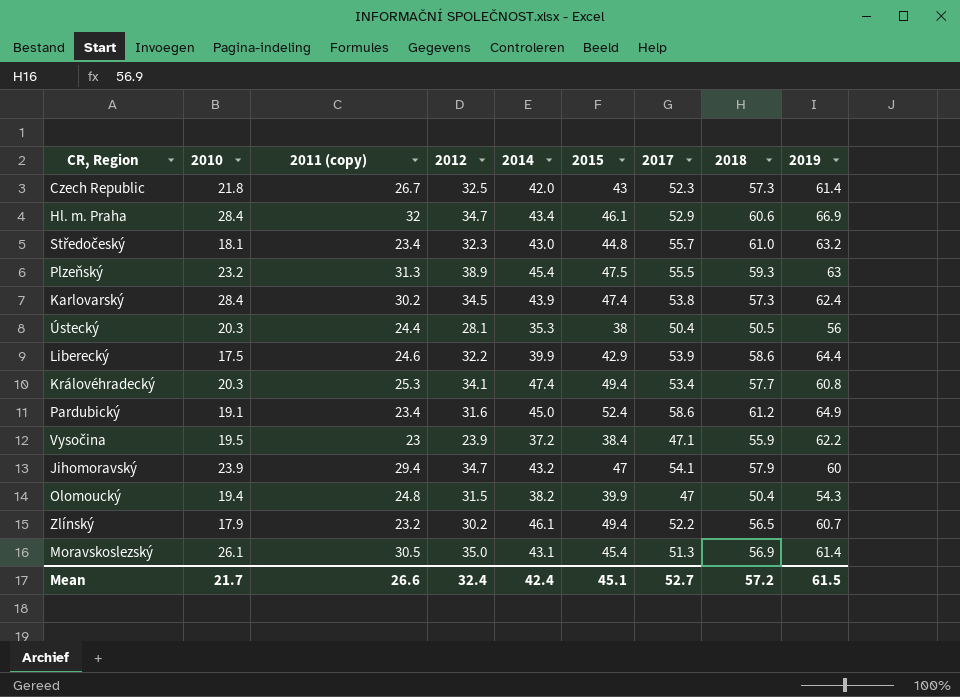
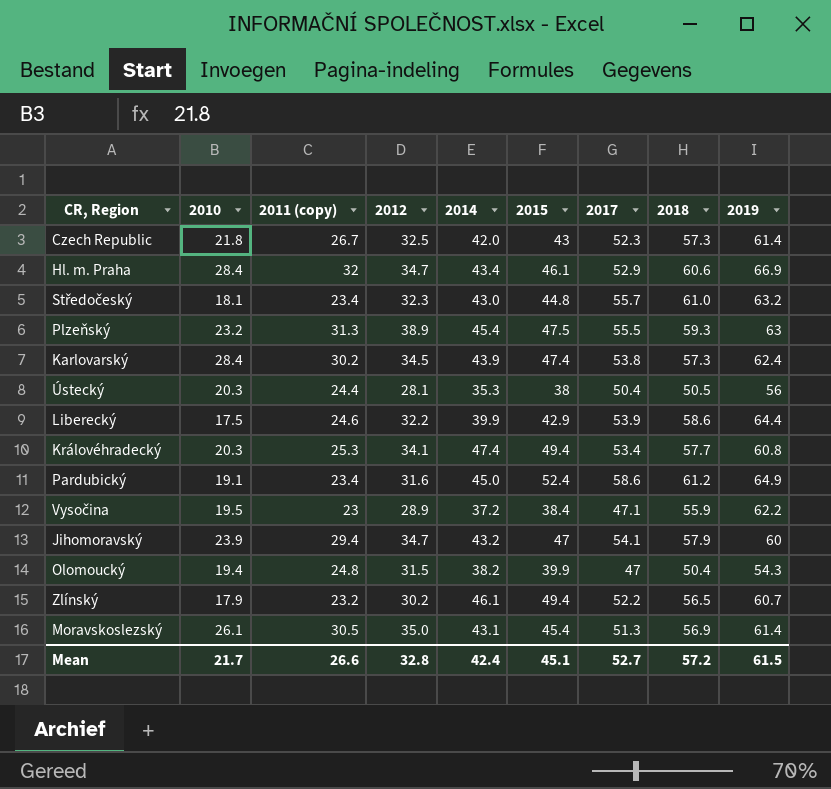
Vysočina | 2012: 23.9 -> 28.9
Mean | 2012: 32.4 -> 32.8

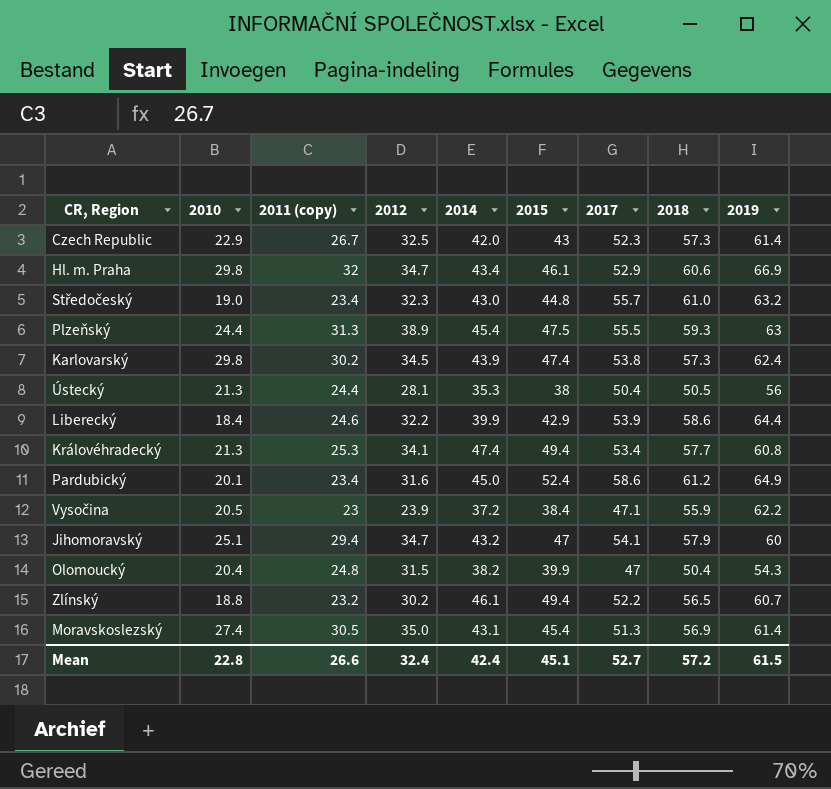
Czech Republic | 2010: 21.8 -> 22.9
Hl. m. Praha | 2010: 28.4 -> 29.8
Středočeský | 2010: 18.1 -> 19.0
Plzeňský | 2010: 23.2 -> 24.4
Karlovarský | 2010: 28.4 -> 29.8
Ústecký | 2010: 20.3 -> 21.3
Liberecký | 2010: 17.5 -> 18.4
Královéhradecký | 2010: 20.3 -> 21.3
Pardubický | 2010: 19.1 -> 20.1
Vysočina | 2010: 19.5 -> 20.5
Vysočina | 2012: 28.9 -> 23.9
Jihomoravský | 2010: 23.9 -> 25.1
Olomoucký | 2010: 19.4 -> 20.4
Zlínský | 2010: 17.9 -> 18.8
Moravskoslezský | 2010: 26.1 -> 27.4
Mean | 2010: 21.7 -> 22.8
Mean | 2012: 32.8 -> 32.4

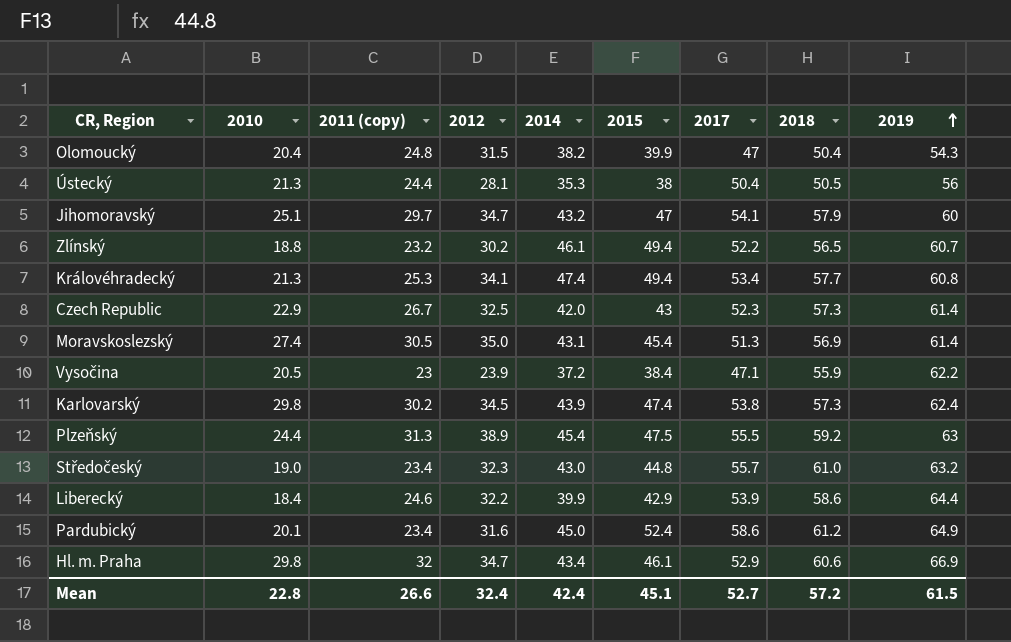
row order: none -> 2019 ascending
Jihomoravský | 2011 (copy): 29.4 -> 29.7
Plzeňský | 2018: 59.3 -> 59.2

